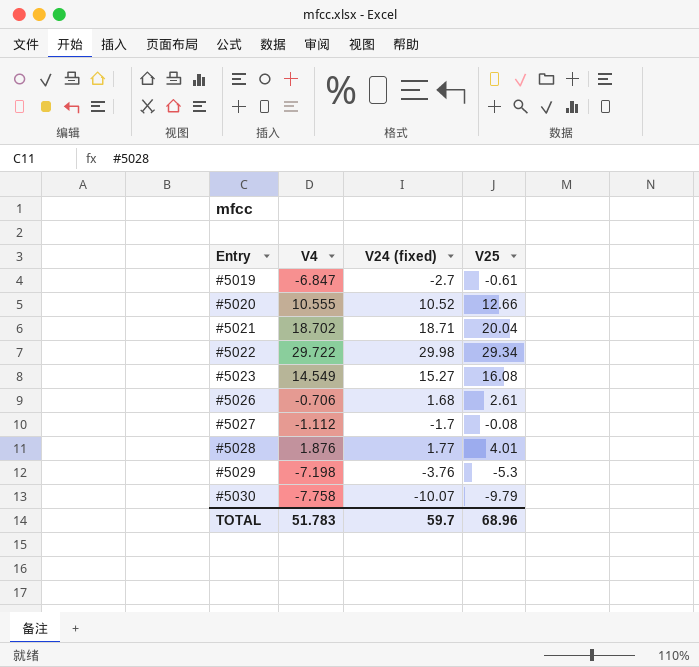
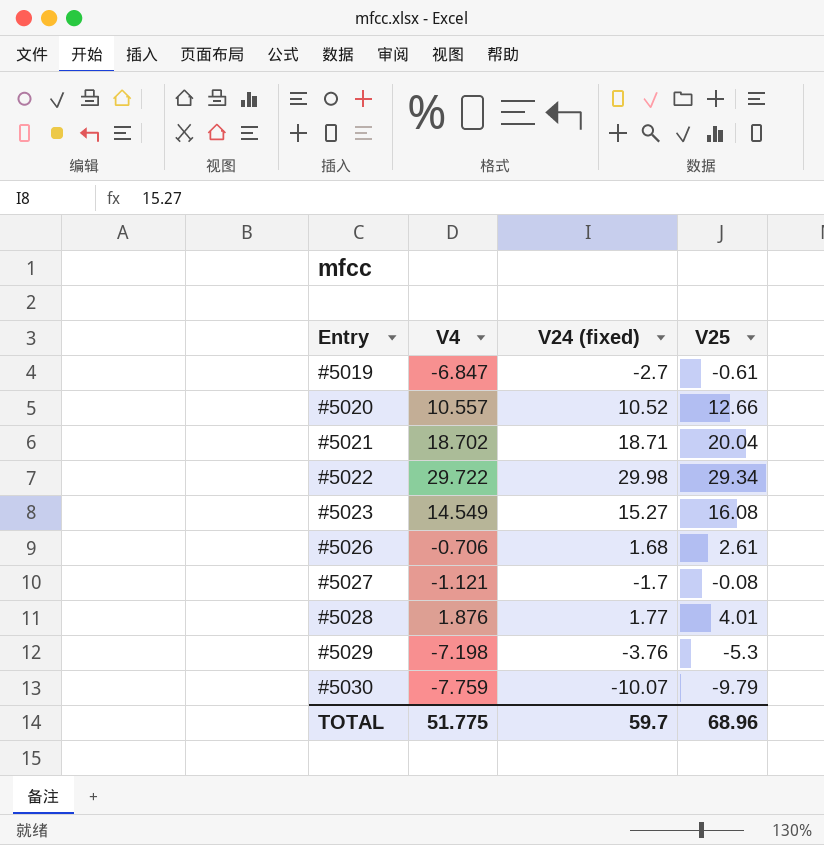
#5020 | V4: 10.555 -> 10.557
#5027 | V4: -1.112 -> -1.121
#5030 | V4: -7.758 -> -7.759
TOTAL | V4: 51.783 -> 51.775

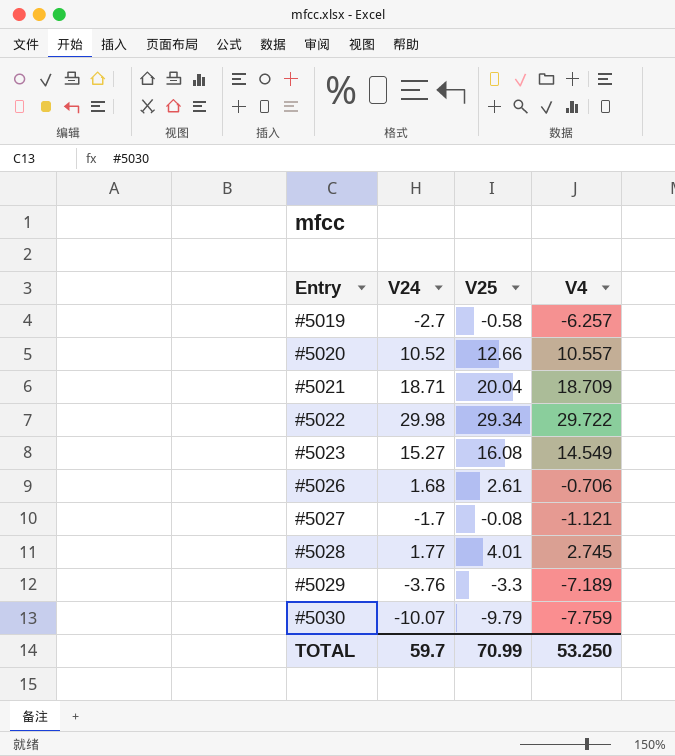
column name: V24 (fixed) -> V24
column V4 | position: 2 -> 4
#5019 | V25: -0.61 -> -0.58
#5019 | V4: -6.847 -> -6.257
#5021 | V4: 18.702 -> 18.709
#5028 | V4: 1.876 -> 2.745
#5029 | V25: -5.3 -> -3.3
#5029 | V4: -7.198 -> -7.189
TOTAL | V25: 68.96 -> 70.99
TOTAL | V4: 51.775 -> 53.250

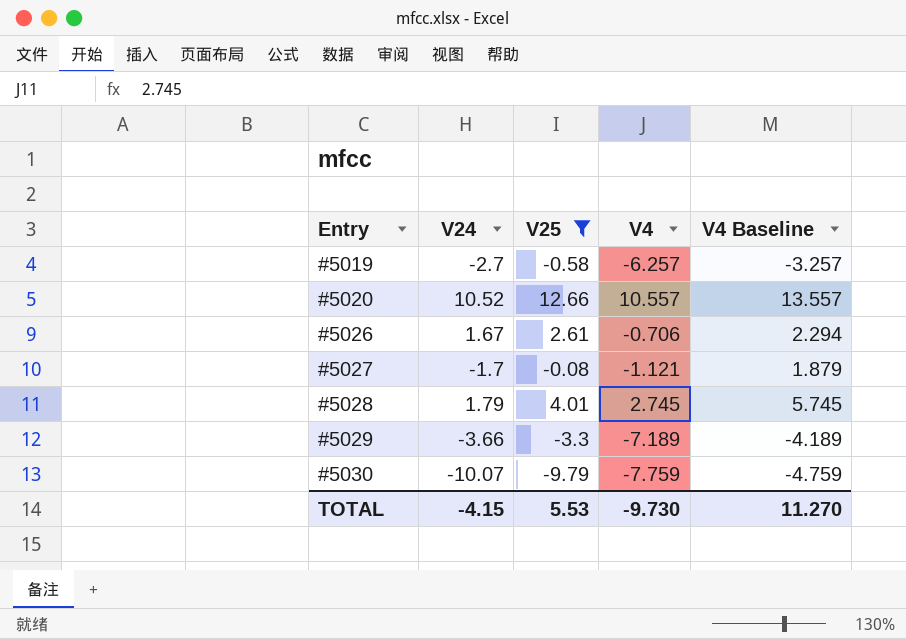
filter: none -> V25 <= 12.66
column V4 Baseline | formula: none -> [V4] + 3
#5026 | V24: 1.68 -> 1.67
#5028 | V24: 1.77 -> 1.79
#5029 | V24: -3.76 -> -3.66
TOTAL | V24: 59.7 -> -4.15
TOTAL | V25: 70.99 -> 5.53
TOTAL | V4: 53.250 -> -9.730

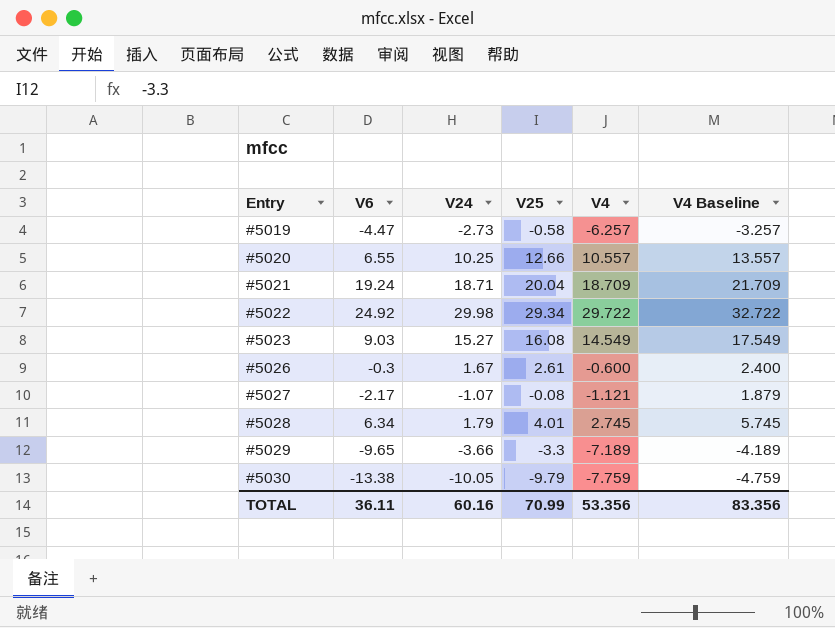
filter: V25 <= 12.66 -> none
column V6 | position: none -> 2
#5019 | V24: -2.7 -> -2.73
#5020 | V24: 10.52 -> 10.25
#5026 | V4: -0.706 -> -0.600
#5026 | V4 Baseline: 2.294 -> 2.400
#5027 | V24: -1.7 -> -1.07
#5030 | V24: -10.07 -> -10.05
TOTAL | V24: -4.15 -> 60.16
TOTAL | V25: 5.53 -> 70.99
TOTAL | V4: -9.730 -> 53.356
TOTAL | V4 Baseline: 11.270 -> 83.356

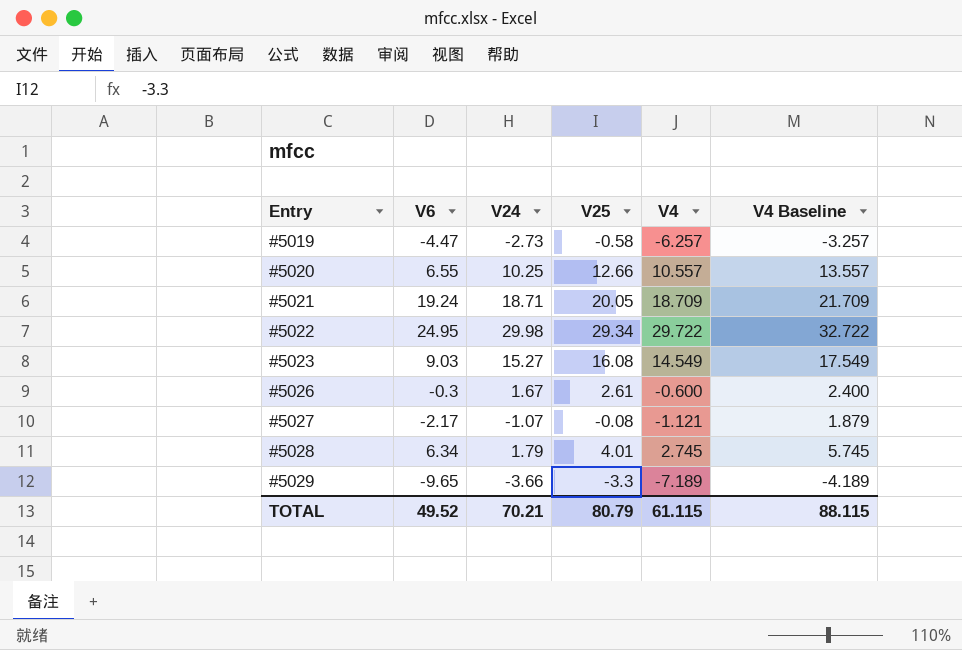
row #5030: -13.38 | -10.05 | -9.79 | -7.759 | -4.759 -> none
#5021 | V25: 20.04 -> 20.05
#5022 | V6: 24.92 -> 24.95
TOTAL | V6: 36.11 -> 49.52
TOTAL | V24: 60.16 -> 70.21
TOTAL | V25: 70.99 -> 80.79
TOTAL | V4: 53.356 -> 61.115
TOTAL | V4 Baseline: 83.356 -> 88.115

